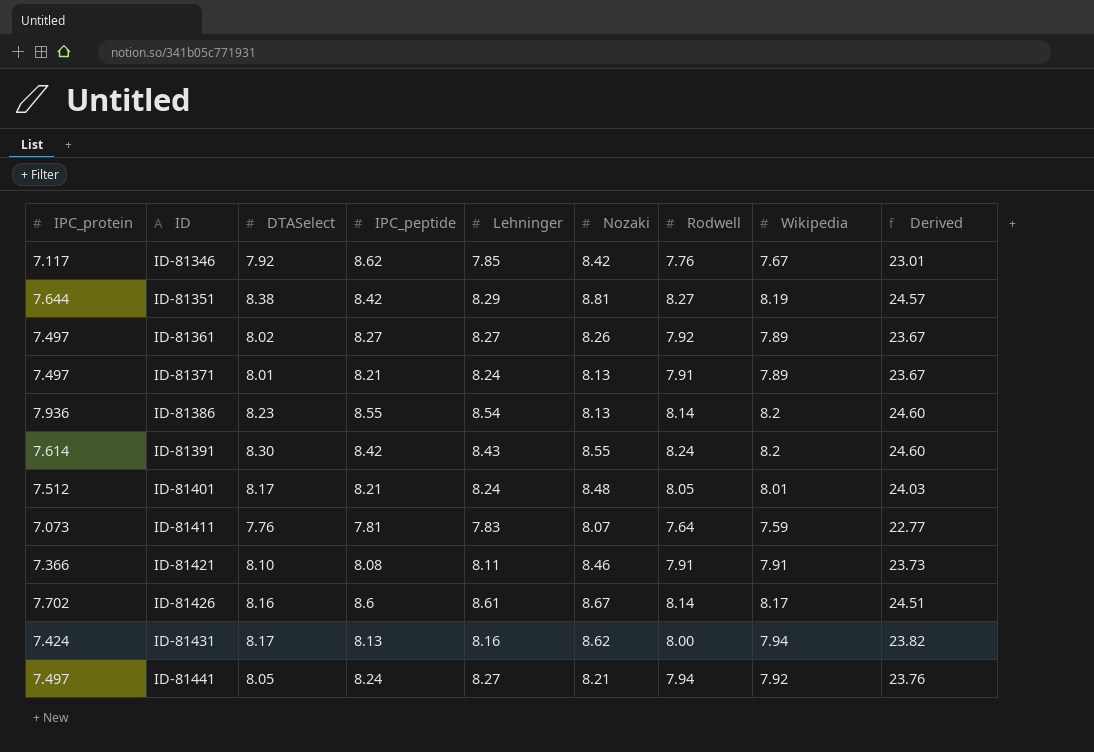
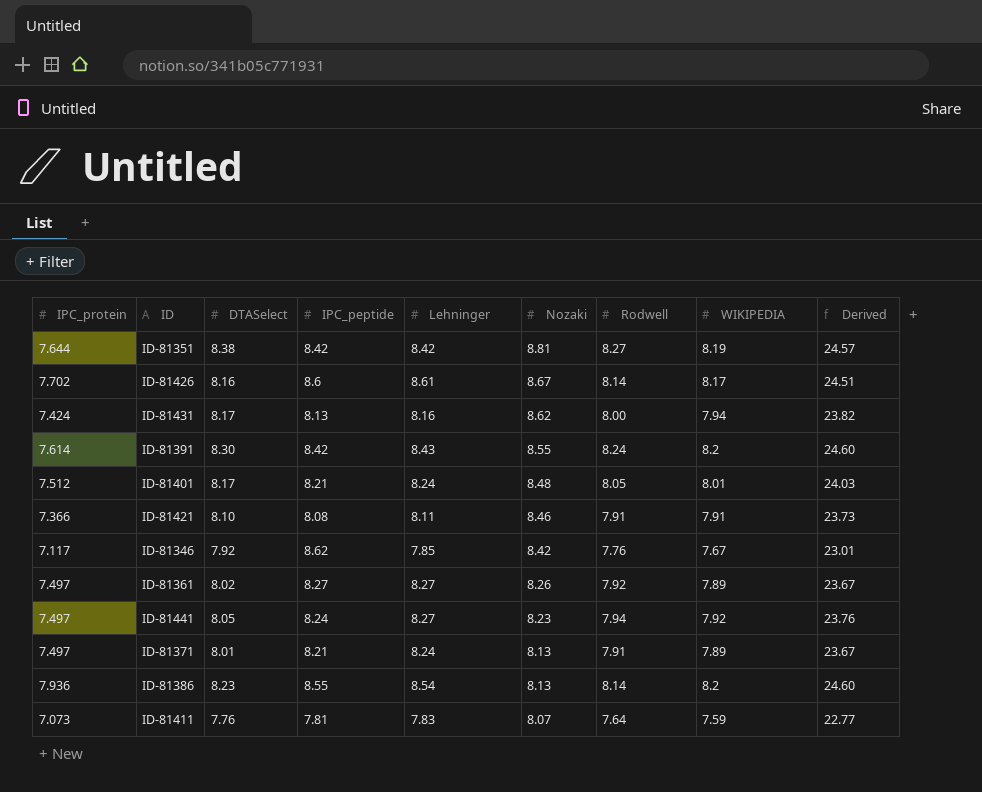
row order: ID ascending -> Nozaki descending
column name: Wikipedia -> WIKIPEDIA
ID-81351 | Lehninger: 8.29 -> 8.42
ID-81441 | Nozaki: 8.21 -> 8.23

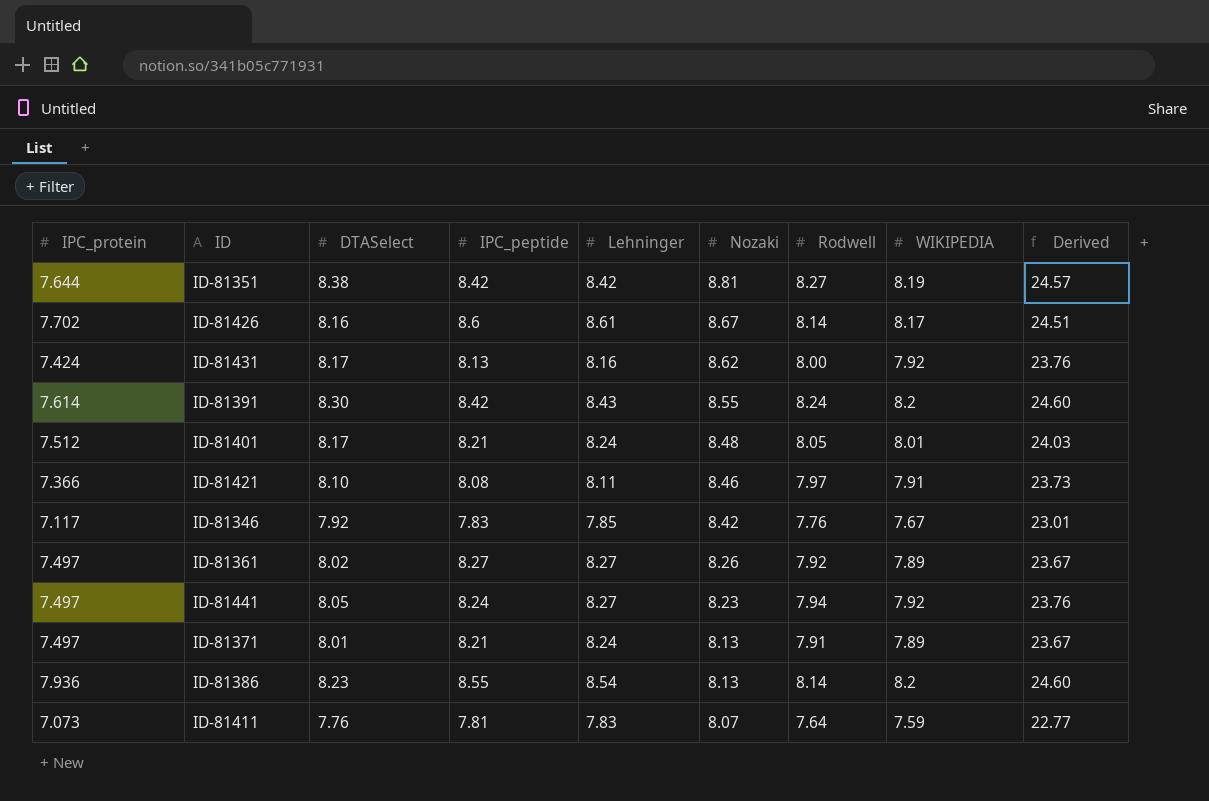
ID-81431 | WIKIPEDIA: 7.94 -> 7.92
ID-81431 | Derived: 23.82 -> 23.76
ID-81421 | Rodwell: 7.91 -> 7.97
ID-81346 | IPC_peptide: 8.62 -> 7.83

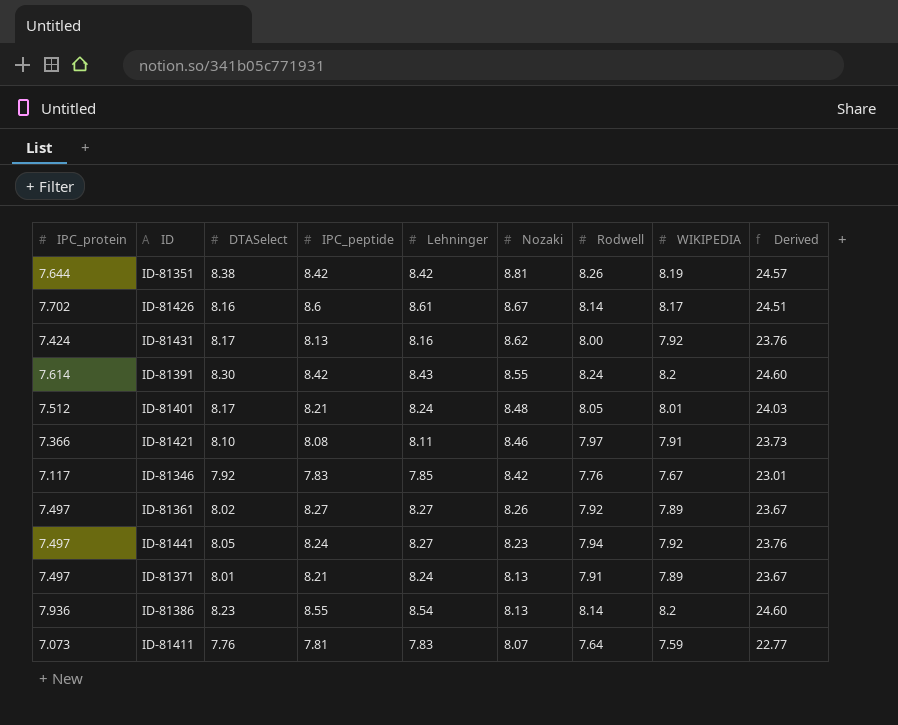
ID-81351 | Rodwell: 8.27 -> 8.26

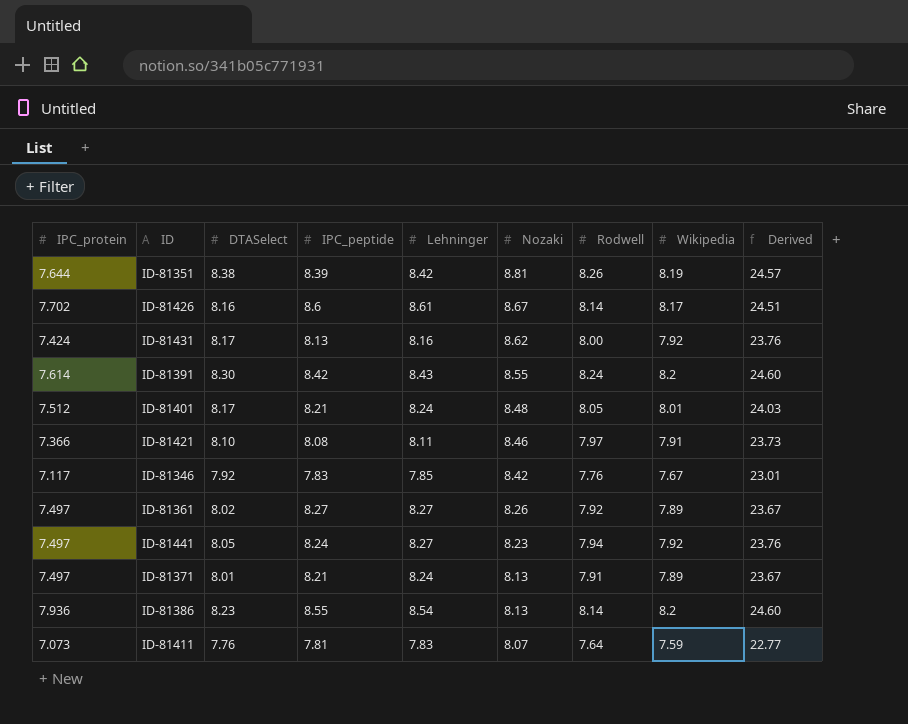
column name: WIKIPEDIA -> Wikipedia
ID-81351 | IPC_peptide: 8.42 -> 8.39

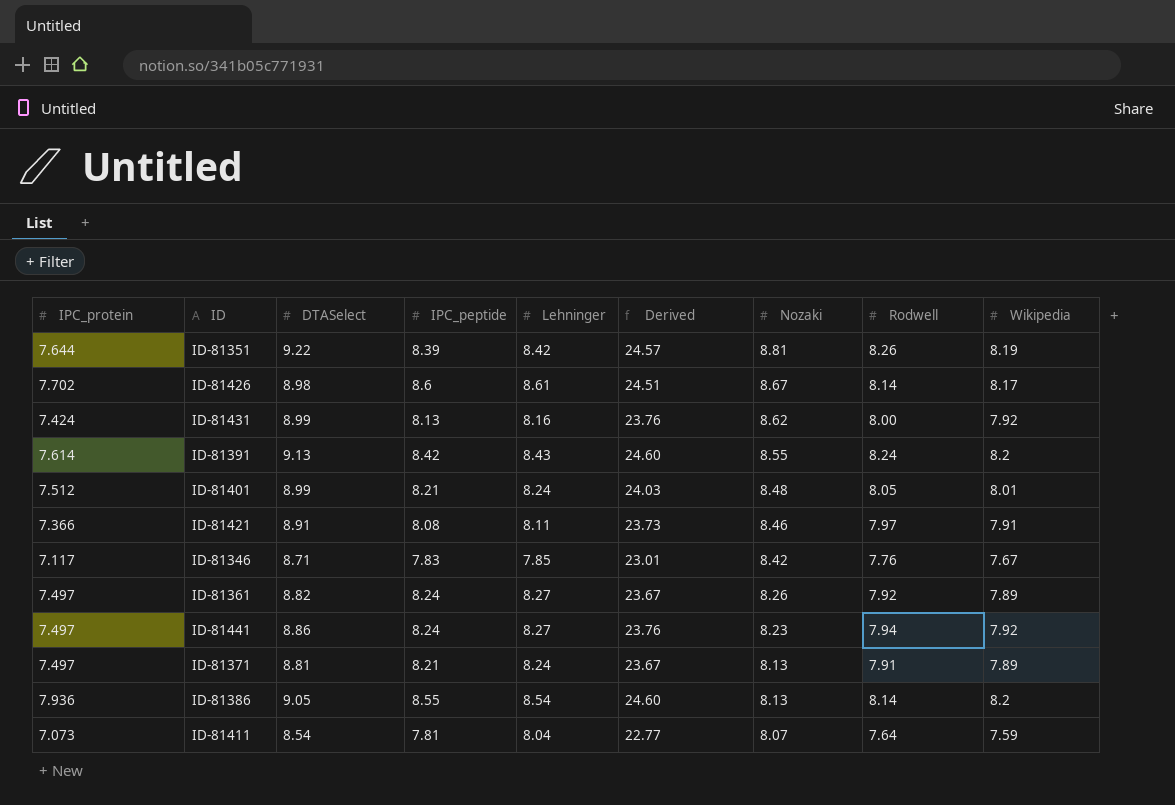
column Derived | position: 9 -> 6
ID-81351 | DTASelect: 8.38 -> 9.22
ID-81426 | DTASelect: 8.16 -> 8.98
ID-81431 | DTASelect: 8.17 -> 8.99
ID-81391 | DTASelect: 8.30 -> 9.13
ID-81401 | DTASelect: 8.17 -> 8.99
ID-81421 | DTASelect: 8.10 -> 8.91
ID-81346 | DTASelect: 7.92 -> 8.71
ID-81361 | DTASelect: 8.02 -> 8.82
ID-81361 | IPC_peptide: 8.27 -> 8.24
ID-81441 | DTASelect: 8.05 -> 8.86
ID-81371 | DTASelect: 8.01 -> 8.81
ID-81386 | DTASelect: 8.23 -> 9.05
ID-81411 | DTASelect: 7.76 -> 8.54
ID-81411 | Lehninger: 7.83 -> 8.04

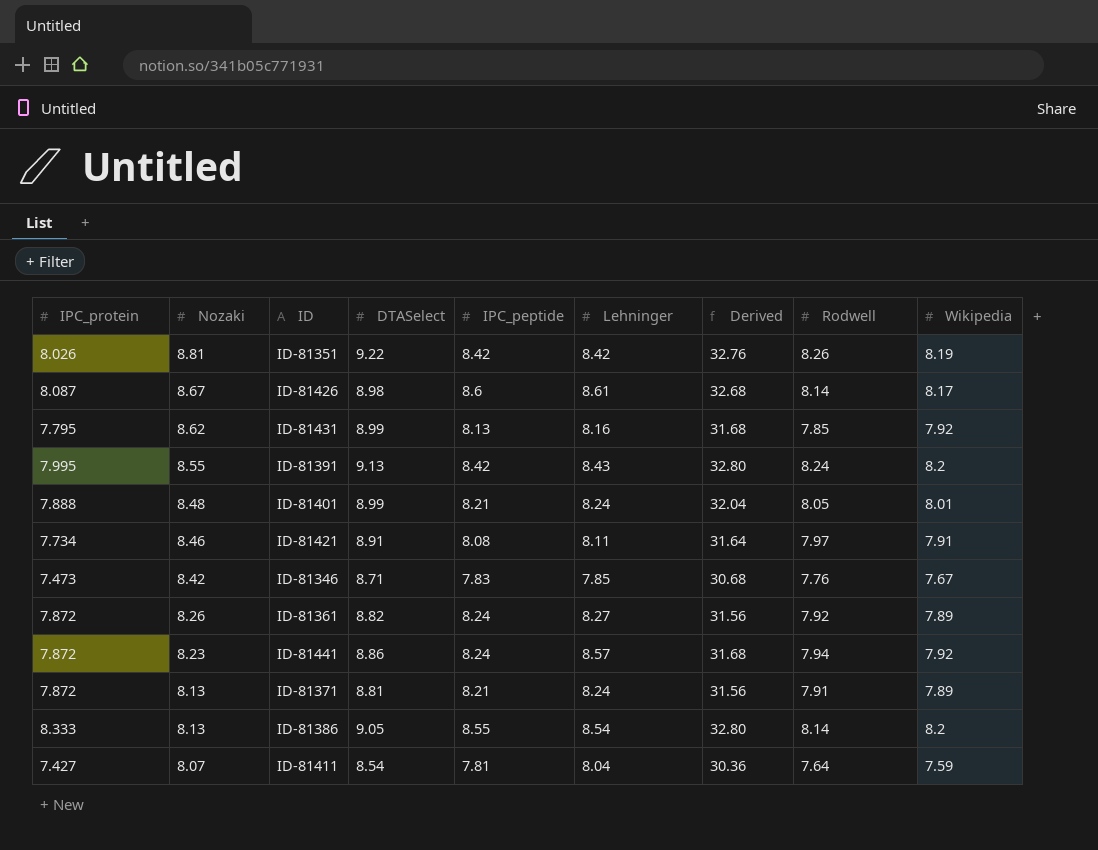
column Nozaki | position: 7 -> 2
column Derived | formula: [Wikipedia] * 3 -> [Wikipedia] * 4
ID-81351 | IPC_protein: 7.644 -> 8.026
ID-81351 | IPC_peptide: 8.39 -> 8.42
ID-81426 | IPC_protein: 7.702 -> 8.087
ID-81431 | IPC_protein: 7.424 -> 7.795
ID-81431 | Rodwell: 8.00 -> 7.85
ID-81391 | IPC_protein: 7.614 -> 7.995
ID-81401 | IPC_protein: 7.512 -> 7.888
ID-81421 | IPC_protein: 7.366 -> 7.734
ID-81346 | IPC_protein: 7.117 -> 7.473
ID-81361 | IPC_protein: 7.497 -> 7.872
ID-81441 | IPC_protein: 7.497 -> 7.872
ID-81441 | Lehninger: 8.27 -> 8.57
ID-81371 | IPC_protein: 7.497 -> 7.872
ID-81386 | IPC_protein: 7.936 -> 8.333
ID-81411 | IPC_protein: 7.073 -> 7.427

